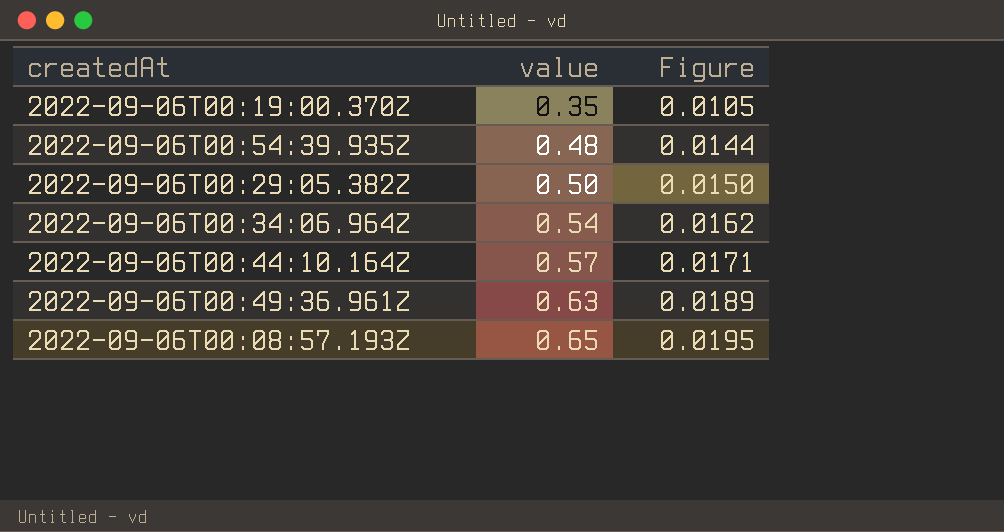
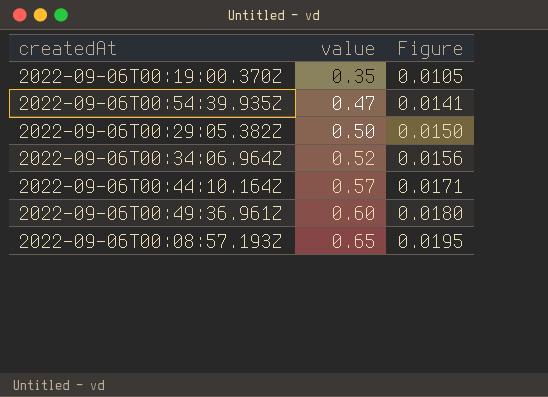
2022-09-06T00:54:39.935Z | value: 0.48 -> 0.47
2022-09-06T00:54:39.935Z | Figure: 0.0144 -> 0.0141
2022-09-06T00:34:06.964Z | value: 0.54 -> 0.52
2022-09-06T00:34:06.964Z | Figure: 0.0162 -> 0.0156
2022-09-06T00:49:36.961Z | value: 0.63 -> 0.60
2022-09-06T00:49:36.961Z | Figure: 0.0189 -> 0.0180

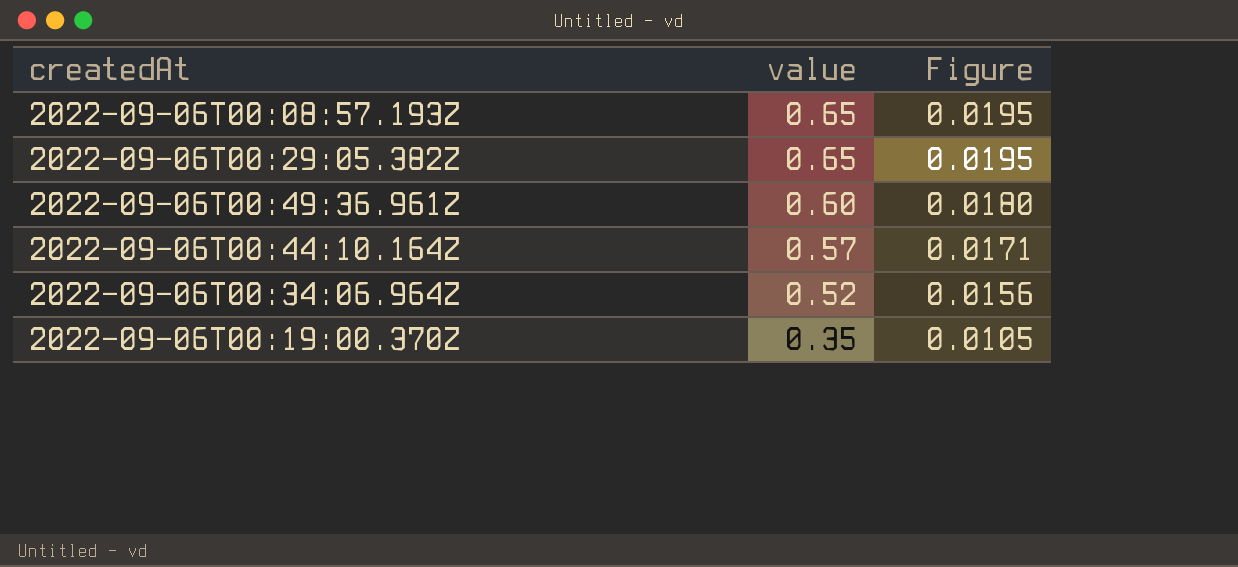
row order: value ascending -> value descending
row 2022-09-06T00:54:39.935Z: 0.47 | 0.0141 -> none
2022-09-06T00:29:05.382Z | value: 0.50 -> 0.65
2022-09-06T00:29:05.382Z | Figure: 0.0150 -> 0.0195

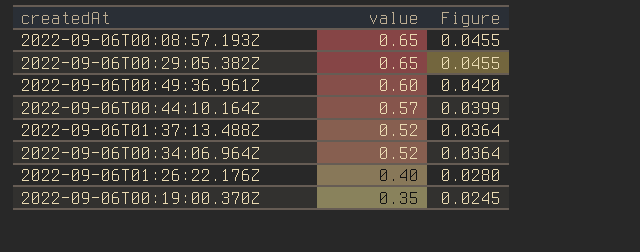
column Figure | formula: [value] * 0.03 -> [value] * 0.07
row 2022-09-06T01:37:13.488Z: none -> 0.52 | 0.0364
row 2022-09-06T01:26:22.176Z: none -> 0.40 | 0.0280

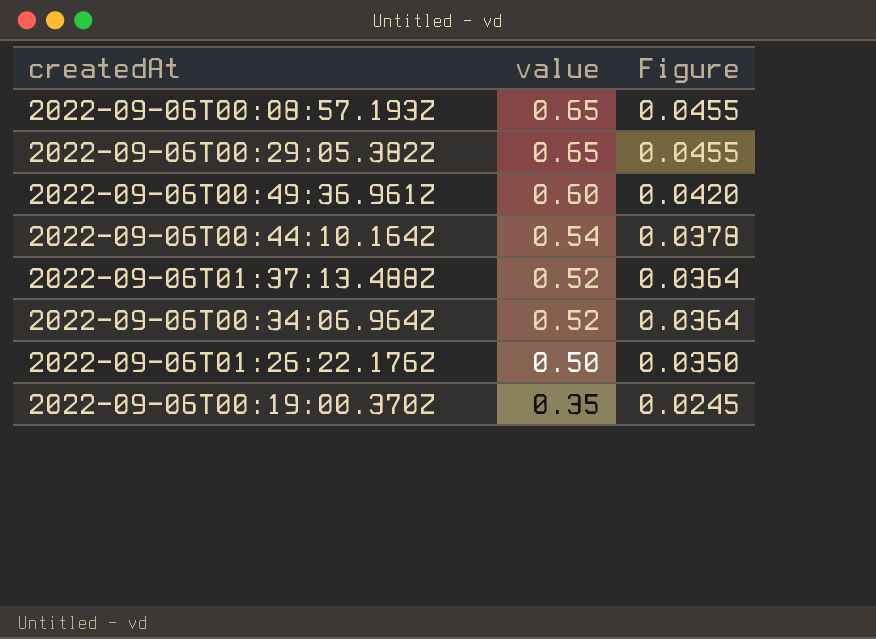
2022-09-06T00:44:10.164Z | value: 0.57 -> 0.54
2022-09-06T00:44:10.164Z | Figure: 0.0399 -> 0.0378
2022-09-06T01:26:22.176Z | value: 0.40 -> 0.50
2022-09-06T01:26:22.176Z | Figure: 0.0280 -> 0.0350

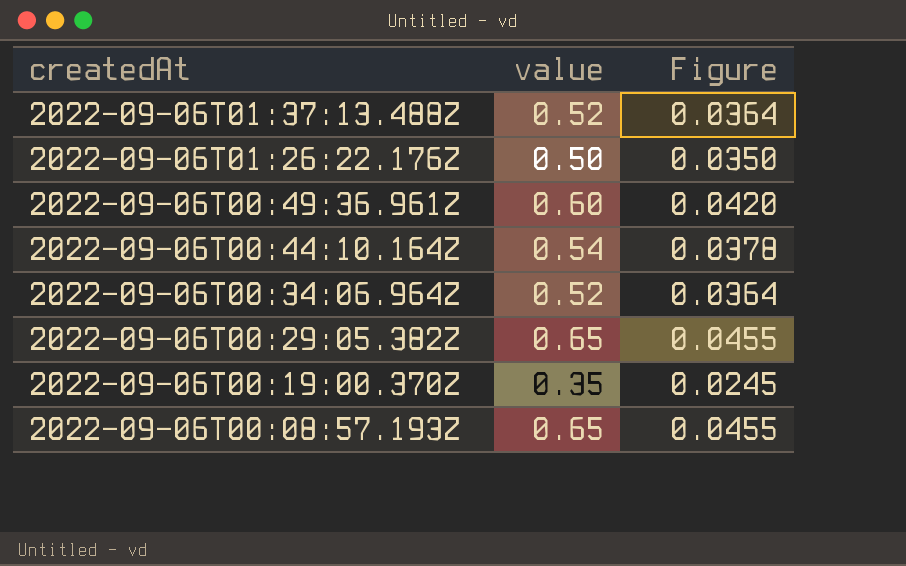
row order: value descending -> createdAt descending

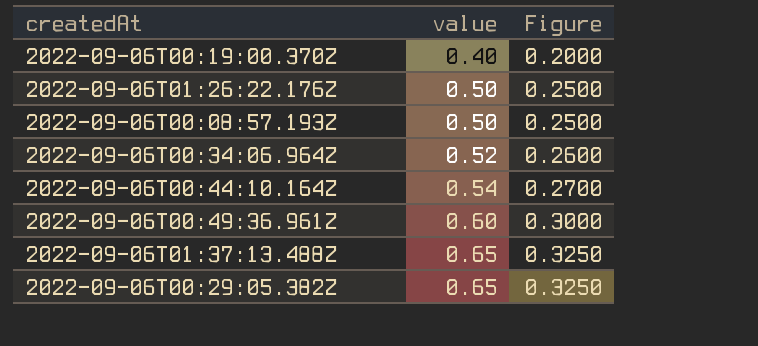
row order: createdAt descending -> value ascending
column Figure | formula: [value] * 0.07 -> [value] * 0.5
2022-09-06T00:19:00.370Z | value: 0.35 -> 0.40
2022-09-06T00:08:57.193Z | value: 0.65 -> 0.50
2022-09-06T01:37:13.488Z | value: 0.52 -> 0.65

